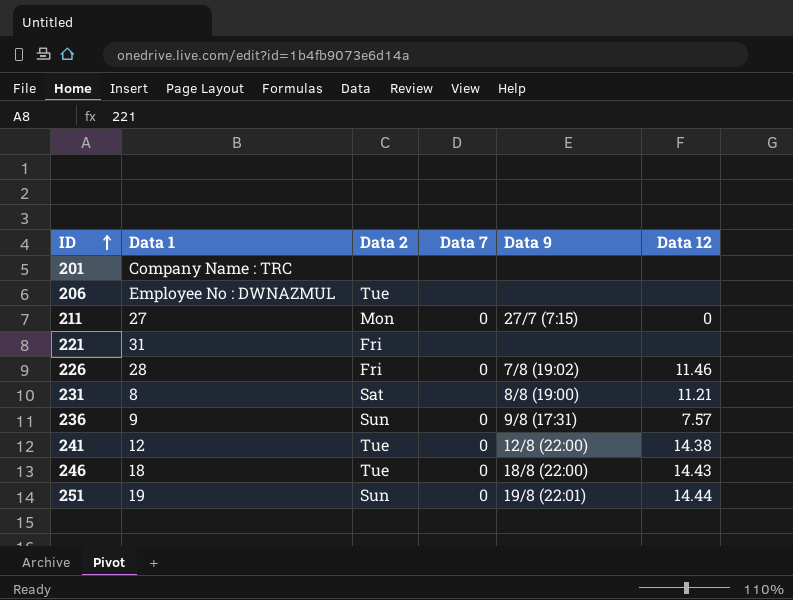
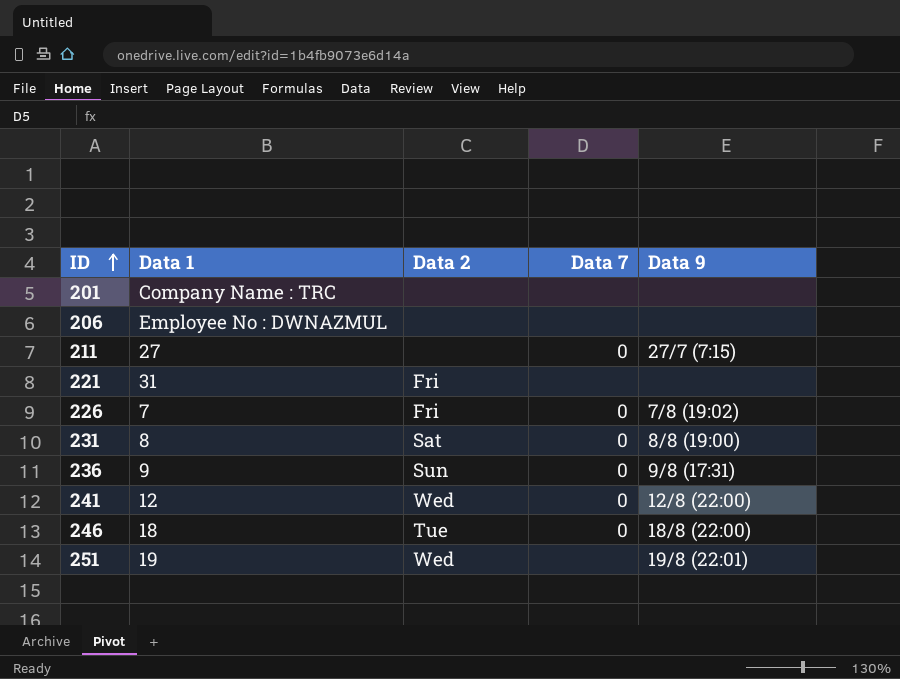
column Data 12 | position: 6 -> none
206 | Data 2: Tue -> none
211 | Data 2: Mon -> none
226 | Data 1: 28 -> 7
231 | Data 7: none -> 0
241 | Data 2: Tue -> Wed
251 | Data 2: Sun -> Wed
251 | Data 7: 0 -> none

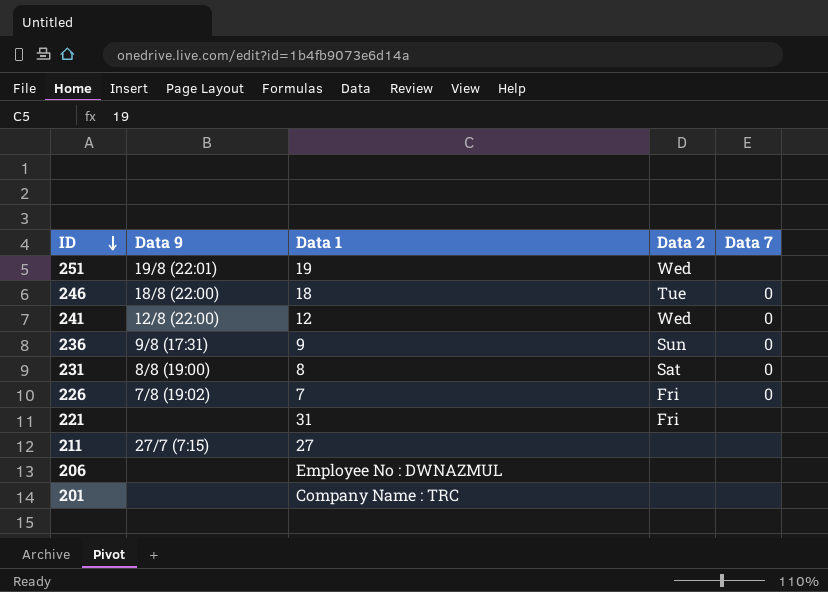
row order: ID ascending -> ID descending
column Data 9 | position: 5 -> 2
211 | Data 7: 0 -> none

